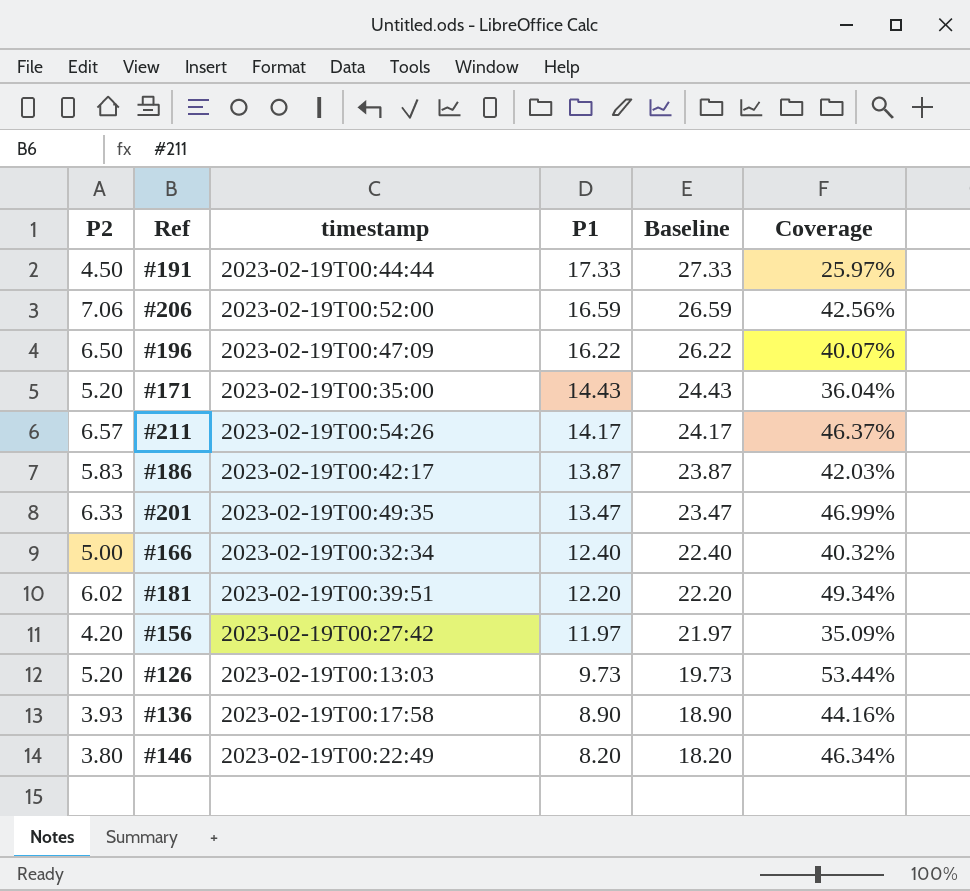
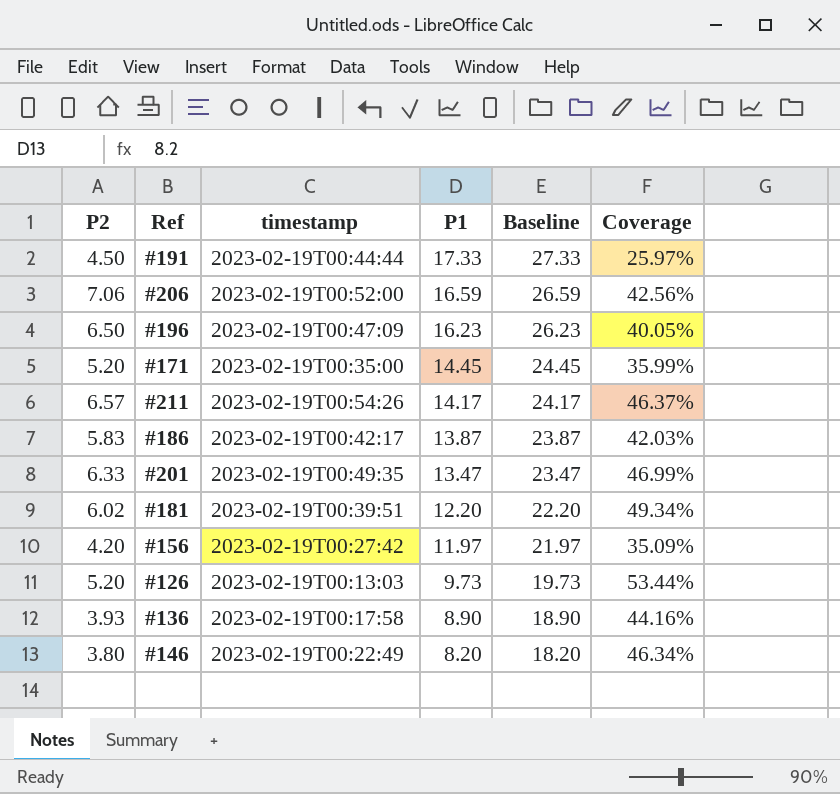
row #166: 5.00 | 2023-02-19T00:32:34 | 12.40 | 22.40 | 40.32% -> none
#196 | P1: 16.22 -> 16.23
#196 | Baseline: 26.22 -> 26.23
#196 | Coverage: 40.07% -> 40.05%
#171 | P1: 14.43 -> 14.45
#171 | Baseline: 24.43 -> 24.45
#171 | Coverage: 36.04% -> 35.99%

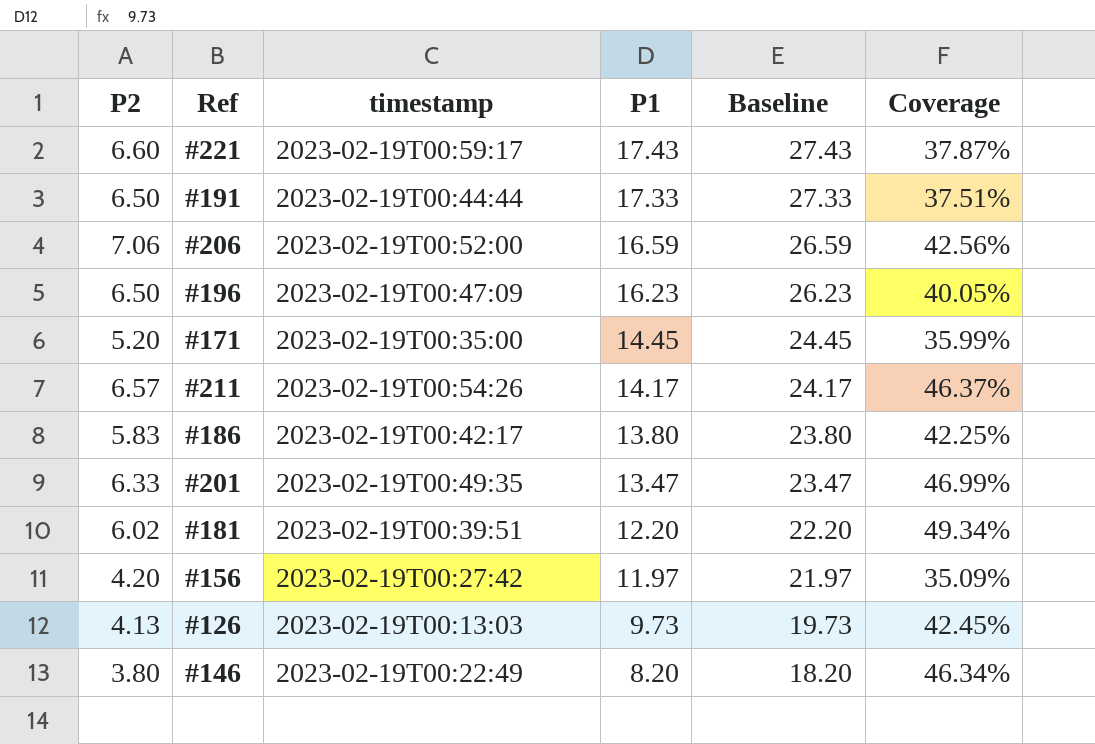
row #136: 3.93 | 2023-02-19T00:17:58 | 8.90 | 18.90 | 44.16% -> none
row #221: none -> 6.60 | 2023-02-19T00:59:17 | 17.43 | 27.43 | 37.87%
#191 | P2: 4.50 -> 6.50
#191 | Coverage: 25.97% -> 37.51%
#186 | P1: 13.87 -> 13.80
#186 | Baseline: 23.87 -> 23.80
#186 | Coverage: 42.03% -> 42.25%
#126 | P2: 5.20 -> 4.13
#126 | Coverage: 53.44% -> 42.45%

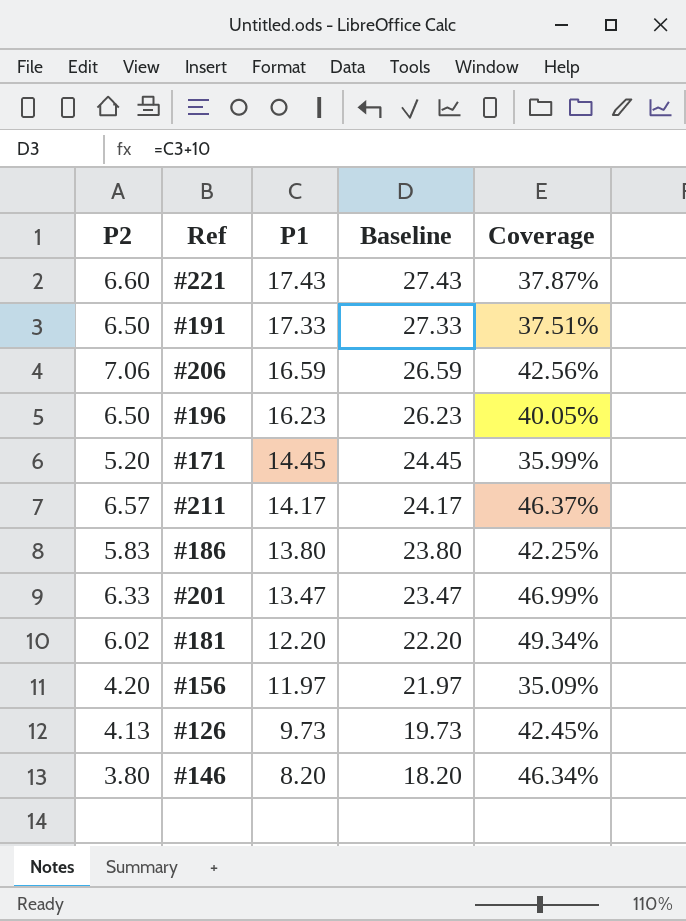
column timestamp | position: 3 -> none

